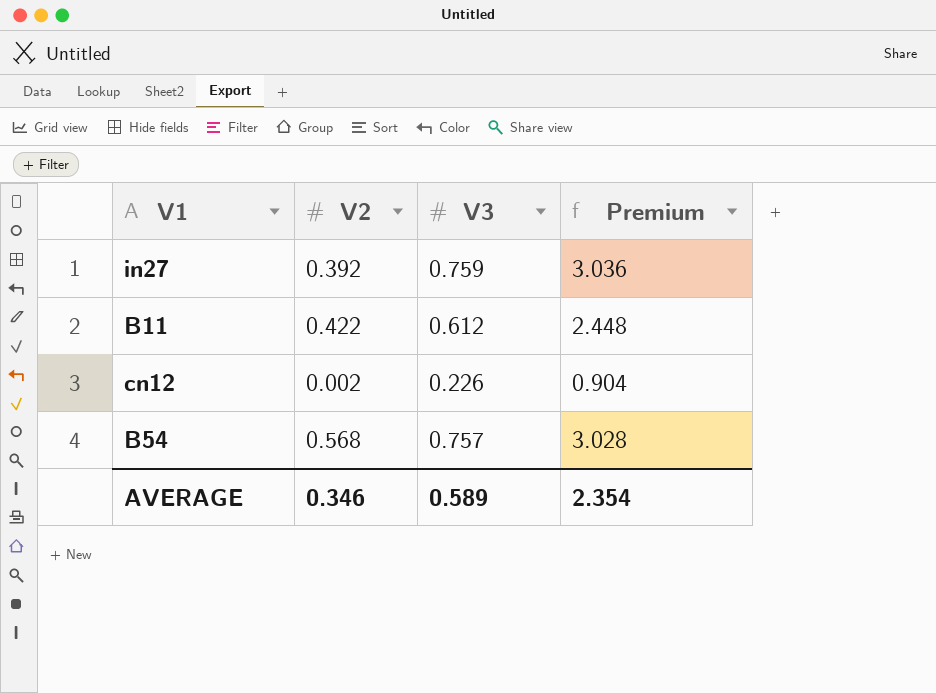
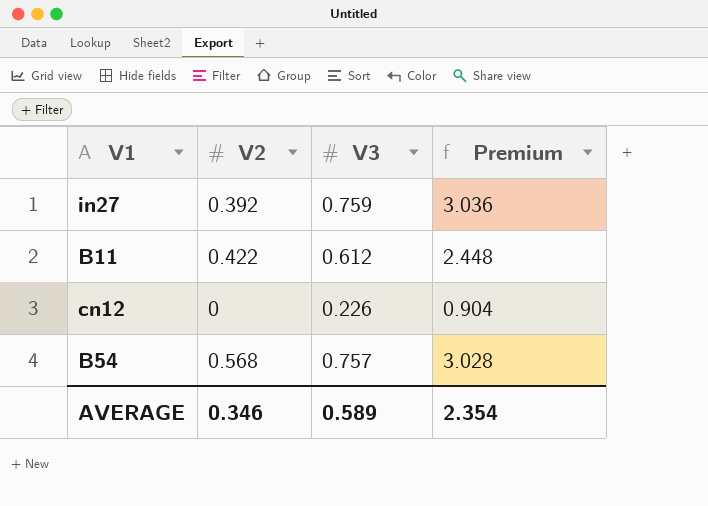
cn12 | V2: 0.002 -> 0

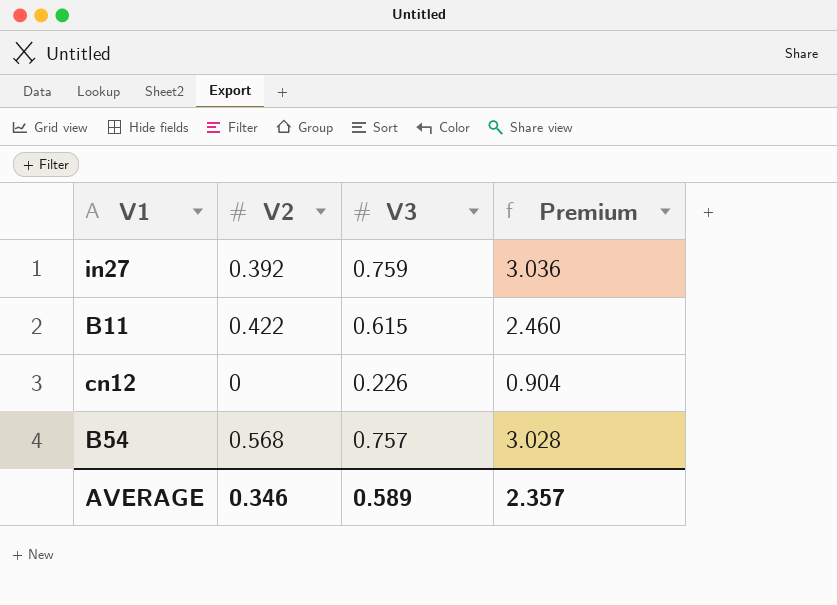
B11 | V3: 0.612 -> 0.615
B11 | Premium: 2.448 -> 2.460
AVERAGE | Premium: 2.354 -> 2.357

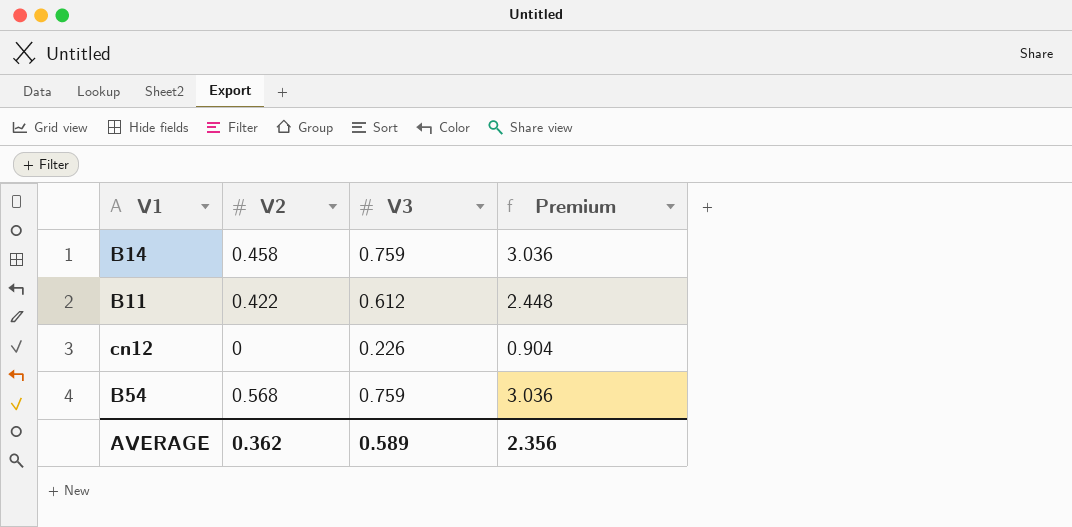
row in27: 0.392 | 0.759 | 3.036 -> none
row B14: none -> 0.458 | 0.759 | 3.036
B11 | V3: 0.615 -> 0.612
B11 | Premium: 2.460 -> 2.448
B54 | V3: 0.757 -> 0.759
B54 | Premium: 3.028 -> 3.036
AVERAGE | V2: 0.346 -> 0.362
AVERAGE | Premium: 2.357 -> 2.356

